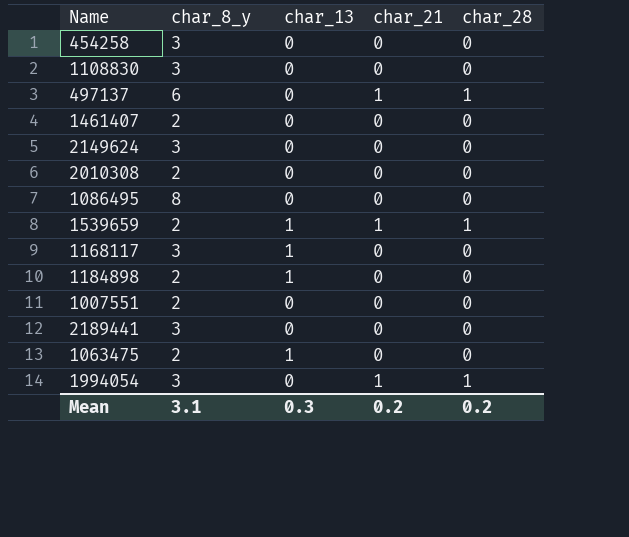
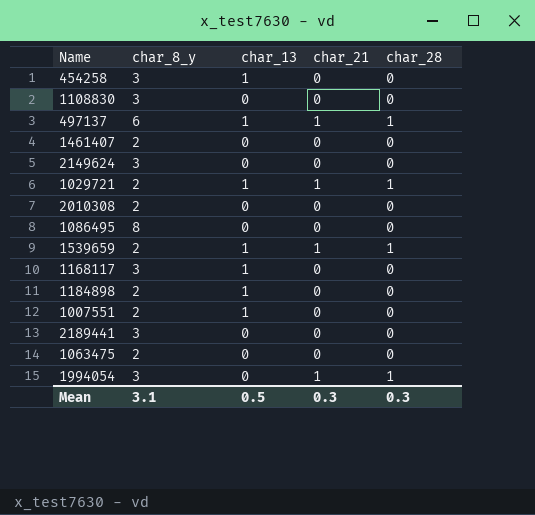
454258 | char_13: 0 -> 1
497137 | char_13: 0 -> 1
row 1029721: none -> 2 | 1 | 1 | 1
1007551 | char_13: 0 -> 1
1063475 | char_13: 1 -> 0
Mean | char_13: 0.3 -> 0.5
Mean | char_21: 0.2 -> 0.3
Mean | char_28: 0.2 -> 0.3

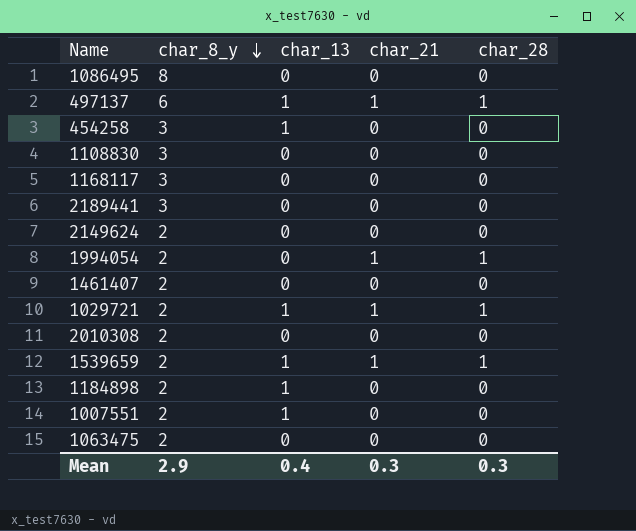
row order: none -> char_8_y descending
1168117 | char_13: 1 -> 0
2149624 | char_8_y: 3 -> 2
1994054 | char_8_y: 3 -> 2
Mean | char_8_y: 3.1 -> 2.9
Mean | char_13: 0.5 -> 0.4

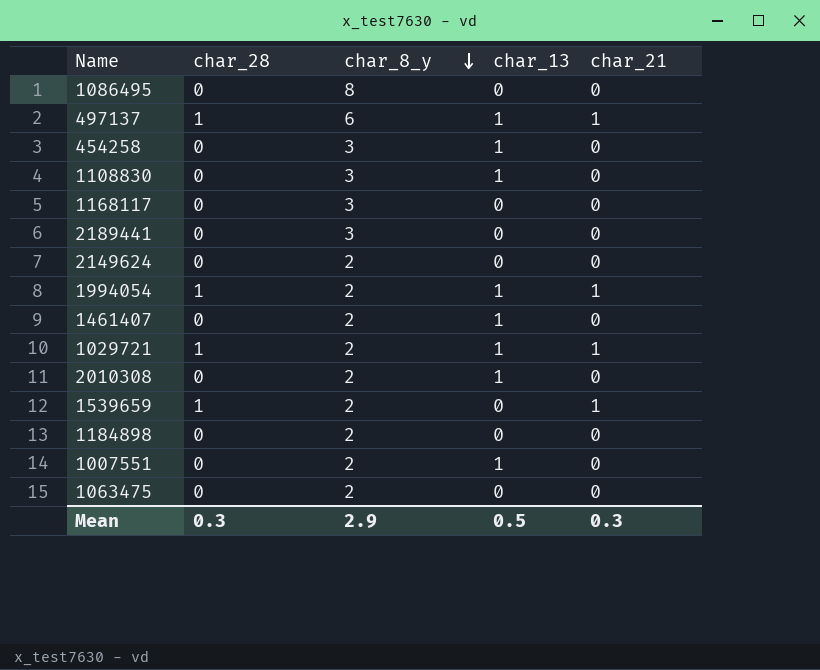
column char_28 | position: 5 -> 2
1108830 | char_13: 0 -> 1
1994054 | char_13: 0 -> 1
1461407 | char_13: 0 -> 1
2010308 | char_13: 0 -> 1
1539659 | char_13: 1 -> 0
1184898 | char_13: 1 -> 0
Mean | char_13: 0.4 -> 0.5

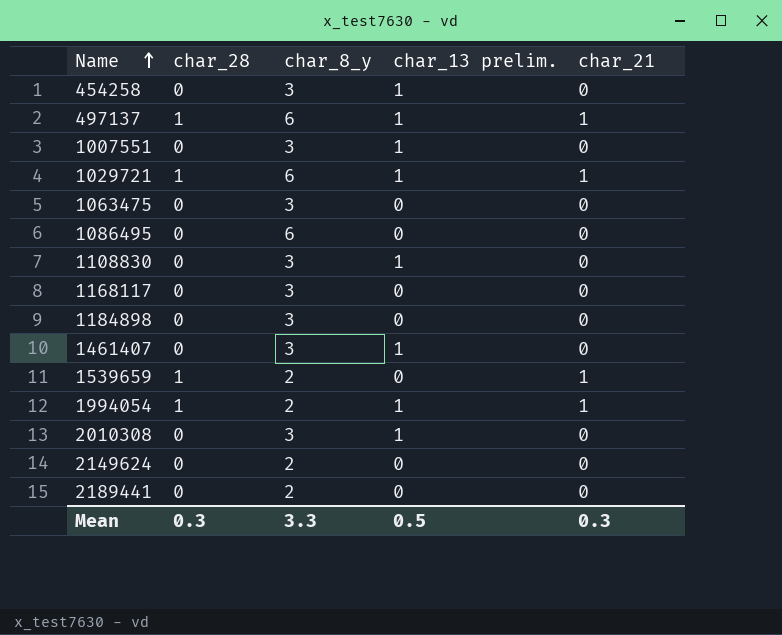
row order: char_8_y descending -> Name ascending
column name: char_13 -> char_13 prelim.
1007551 | char_8_y: 2 -> 3
1029721 | char_8_y: 2 -> 6
1063475 | char_8_y: 2 -> 3
1086495 | char_8_y: 8 -> 6
1184898 | char_8_y: 2 -> 3
1461407 | char_8_y: 2 -> 3
2010308 | char_8_y: 2 -> 3
2189441 | char_8_y: 3 -> 2
Mean | char_8_y: 2.9 -> 3.3

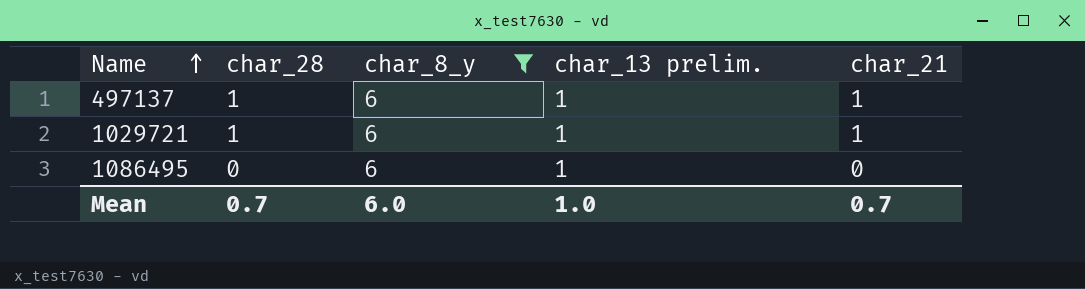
filter: none -> char_8_y = 6
1086495 | char_13 prelim.: 0 -> 1
Mean | char_28: 0.3 -> 0.7
Mean | char_8_y: 3.3 -> 6.0
Mean | char_13 prelim.: 0.5 -> 1.0
Mean | char_21: 0.3 -> 0.7

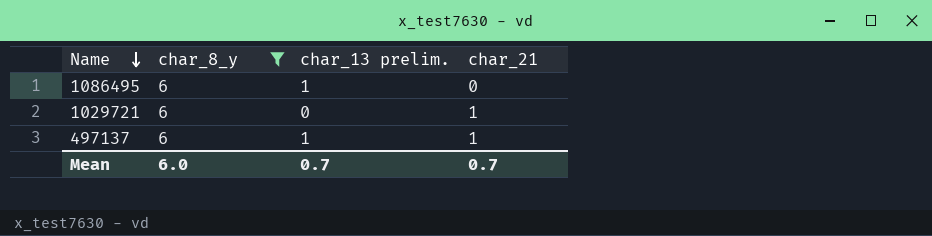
row order: Name ascending -> Name descending
column char_28 | position: 2 -> none
1029721 | char_13 prelim.: 1 -> 0
Mean | char_13 prelim.: 1.0 -> 0.7

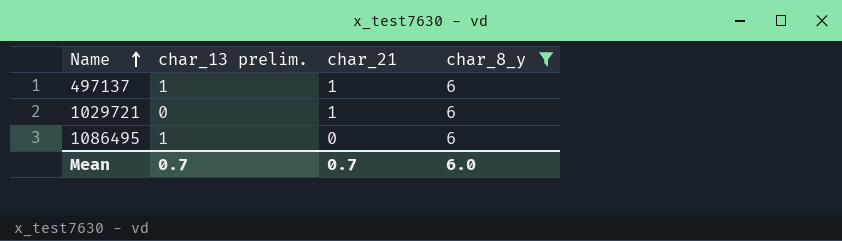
row order: Name descending -> Name ascending
column char_8_y | position: 2 -> 4

